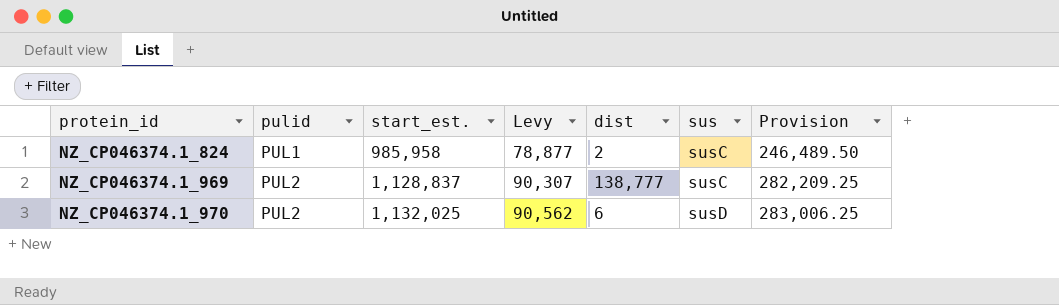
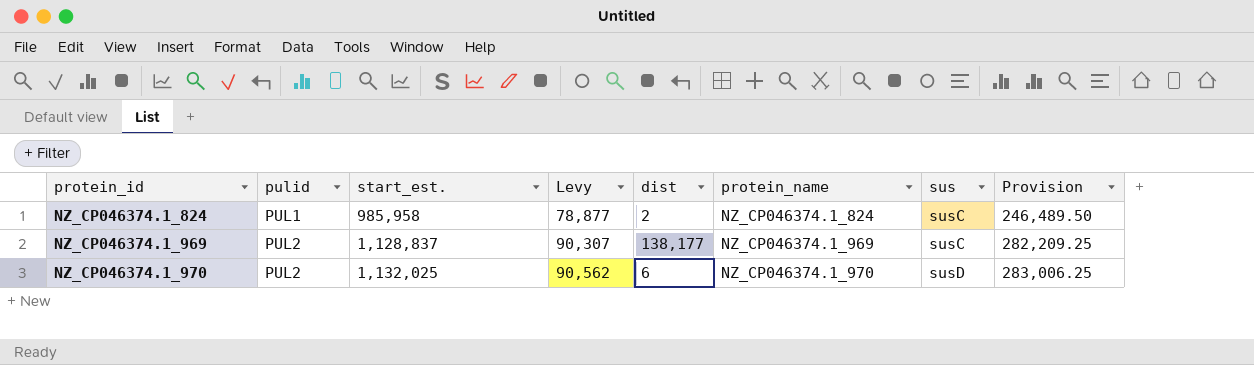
column protein_name | position: none -> 6
NZ_CP046374.1_969 | dist: 138,777 -> 138,177

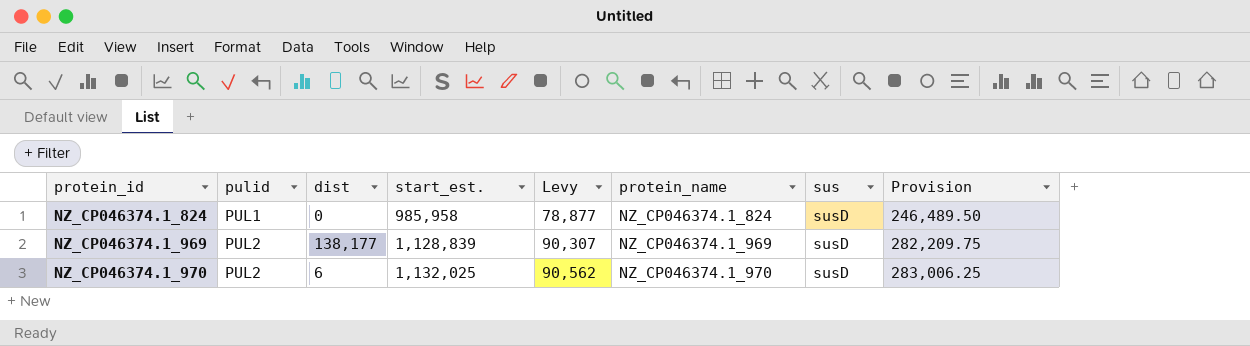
column dist | position: 5 -> 3
NZ_CP046374.1_824 | dist: 2 -> 0
NZ_CP046374.1_824 | sus: susC -> susD
NZ_CP046374.1_969 | start_est.: 1,128,837 -> 1,128,839
NZ_CP046374.1_969 | sus: susC -> susD
NZ_CP046374.1_969 | Provision: 282,209.25 -> 282,209.75

